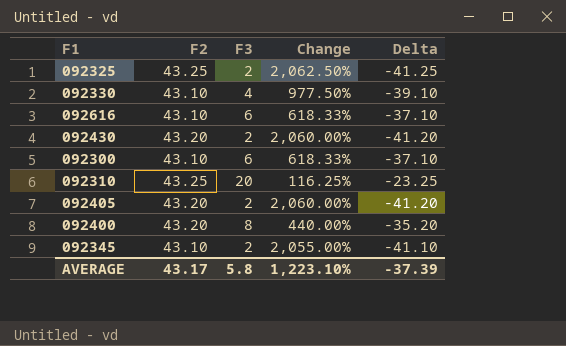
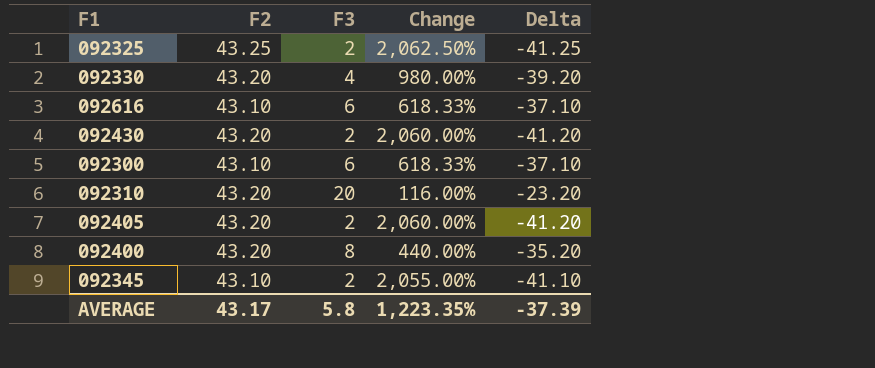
092330 | F2: 43.10 -> 43.20
092330 | Change: 977.50% -> 980.00%
092330 | Delta: -39.10 -> -39.20
092310 | F2: 43.25 -> 43.20
092310 | Change: 116.25% -> 116.00%
092310 | Delta: -23.25 -> -23.20
AVERAGE | Change: 1,223.10% -> 1,223.35%

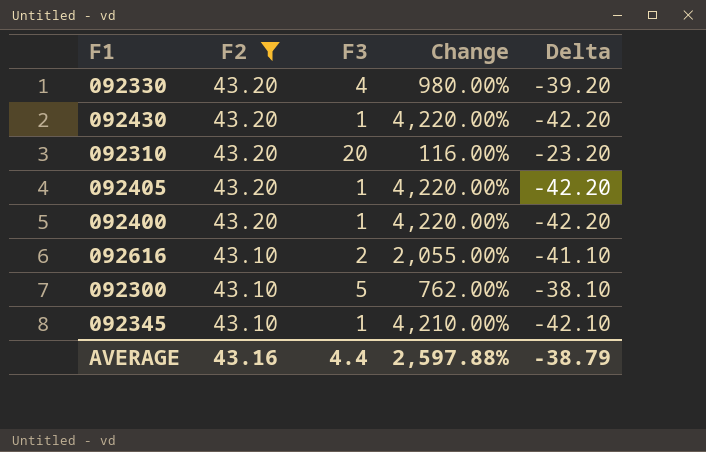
filter: none -> F2 != 43.25
row order: none -> F2 descending
092430 | F3: 2 -> 1
092430 | Change: 2,060.00% -> 4,220.00%
092430 | Delta: -41.20 -> -42.20
092405 | F3: 2 -> 1
092405 | Change: 2,060.00% -> 4,220.00%
092405 | Delta: -41.20 -> -42.20
092400 | F3: 8 -> 1
092400 | Change: 440.00% -> 4,220.00%
092400 | Delta: -35.20 -> -42.20
092616 | F3: 6 -> 2
092616 | Change: 618.33% -> 2,055.00%
092616 | Delta: -37.10 -> -41.10
092300 | F3: 6 -> 5
092300 | Change: 618.33% -> 762.00%
092300 | Delta: -37.10 -> -38.10
092345 | F3: 2 -> 1
092345 | Change: 2,055.00% -> 4,210.00%
092345 | Delta: -41.10 -> -42.10
AVERAGE | F2: 43.17 -> 43.16
AVERAGE | F3: 5.8 -> 4.4
AVERAGE | Change: 1,223.35% -> 2,597.88%
AVERAGE | Delta: -37.39 -> -38.79

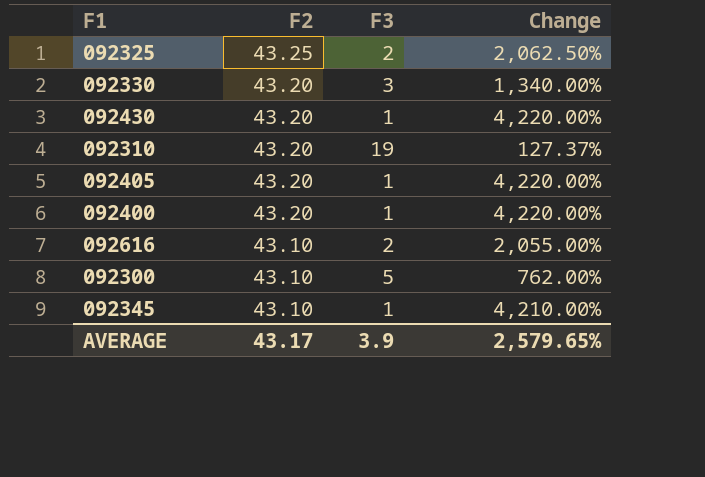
filter: F2 != 43.25 -> none
column Delta | formula: [F3] - [F2] -> none
092330 | F3: 4 -> 3
092330 | Change: 980.00% -> 1,340.00%
092310 | F3: 20 -> 19
092310 | Change: 116.00% -> 127.37%
AVERAGE | F2: 43.16 -> 43.17
AVERAGE | F3: 4.4 -> 3.9
AVERAGE | Change: 2,597.88% -> 2,579.65%

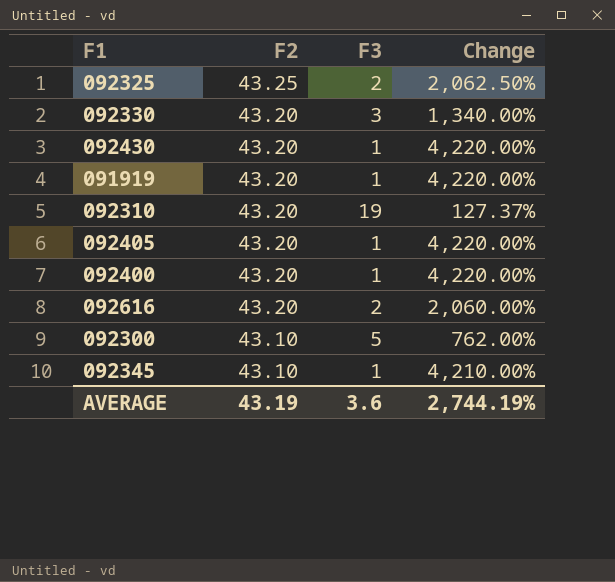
row 091919: none -> 43.20 | 1 | 4,220.00%
092616 | F2: 43.10 -> 43.20
092616 | Change: 2,055.00% -> 2,060.00%
AVERAGE | F2: 43.17 -> 43.19
AVERAGE | F3: 3.9 -> 3.6
AVERAGE | Change: 2,579.65% -> 2,744.19%

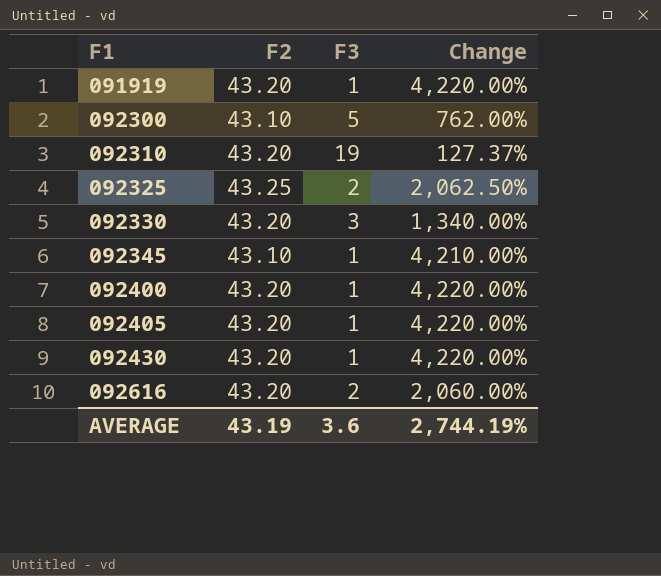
row order: F2 descending -> F1 ascending

